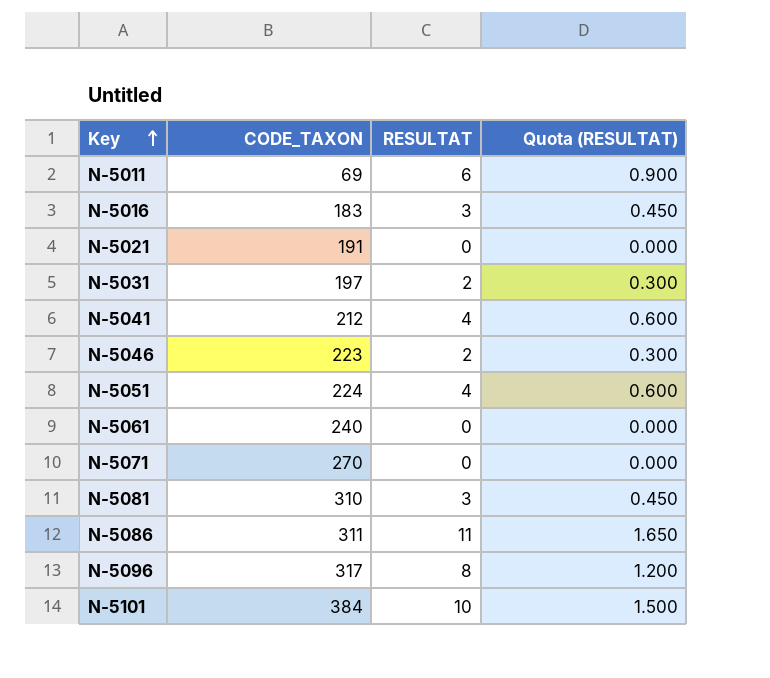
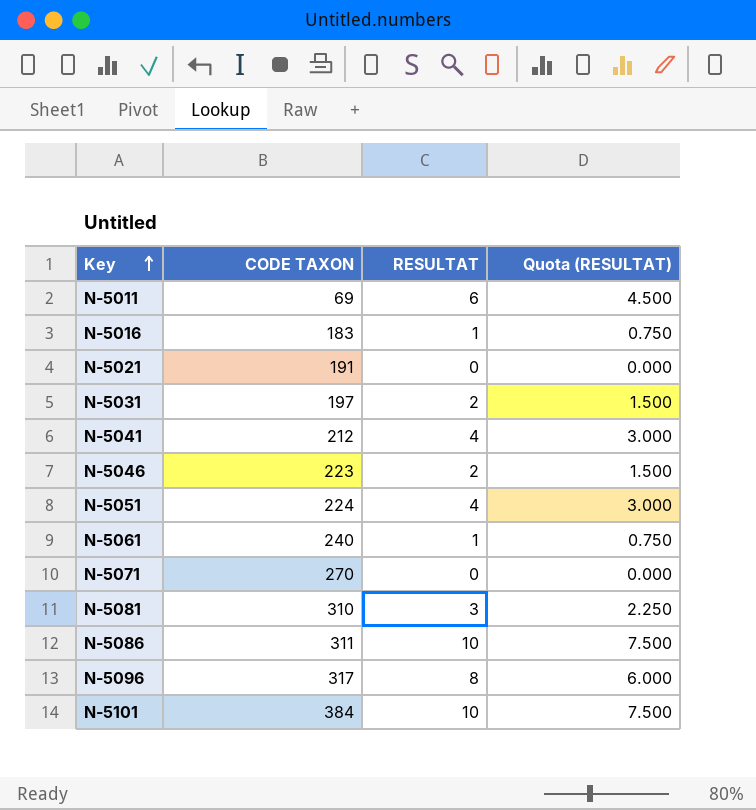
column name: CODE_TAXON -> CODE TAXON
column Quota (RESULTAT) | formula: [RESULTAT] * 0.15 -> [RESULTAT] * 0.75
N-5016 | RESULTAT: 3 -> 1
N-5061 | RESULTAT: 0 -> 1
N-5086 | RESULTAT: 11 -> 10

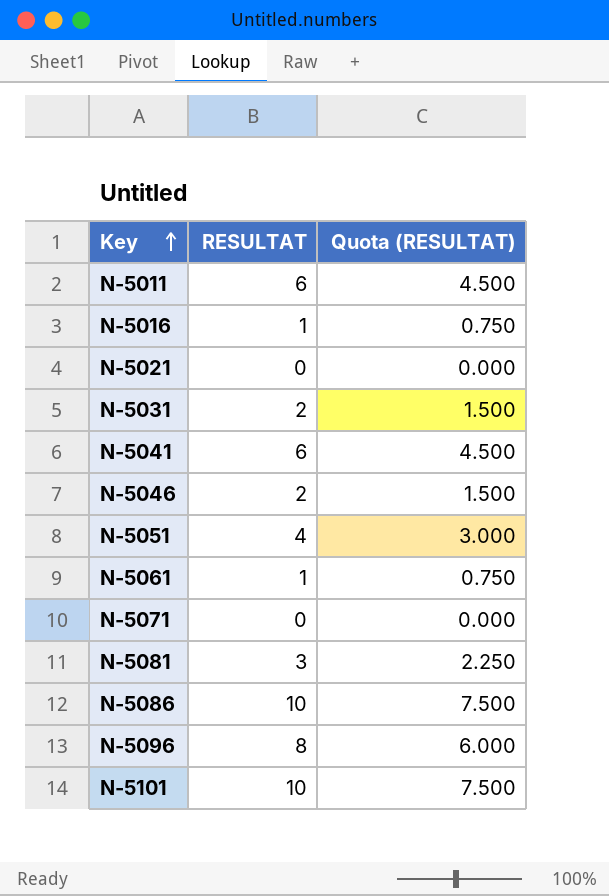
column CODE TAXON | position: 2 -> none
N-5041 | RESULTAT: 4 -> 6
N-5041 | Quota (RESULTAT): 3.000 -> 4.500

